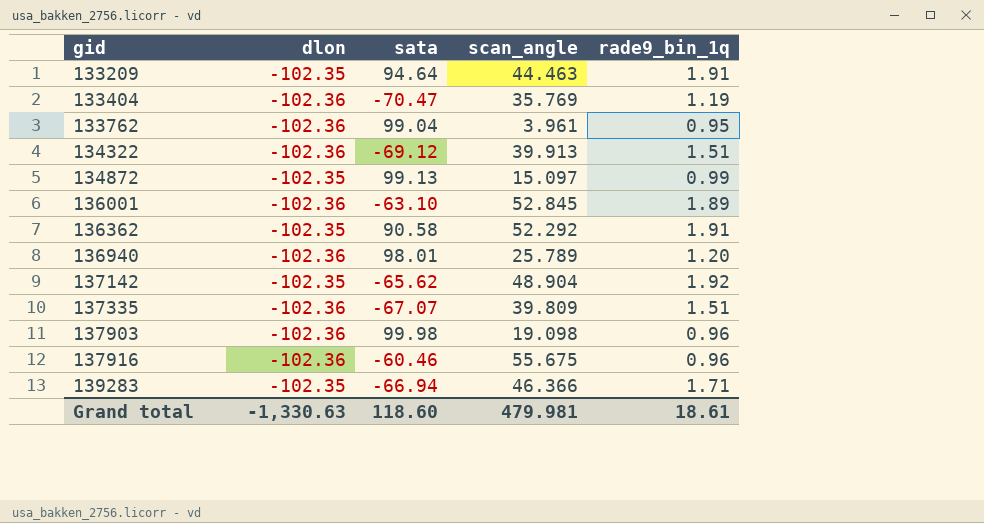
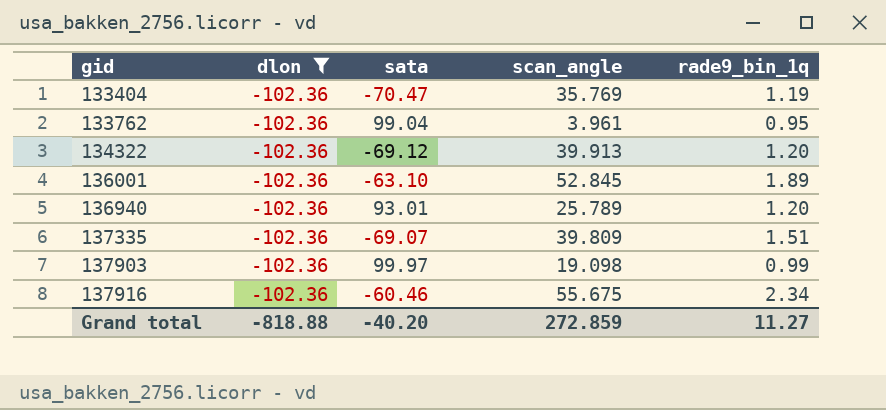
filter: none -> dlon = -102.36
134322 | rade9_bin_1q: 1.51 -> 1.20
136940 | sata: 98.01 -> 93.01
137335 | sata: -67.07 -> -69.07
137903 | sata: 99.98 -> 99.97
137903 | rade9_bin_1q: 0.96 -> 0.99
137916 | rade9_bin_1q: 0.96 -> 2.34
Grand total | dlon: -1,330.63 -> -818.88
Grand total | sata: 118.60 -> -40.20
Grand total | scan_angle: 479.981 -> 272.859
Grand total | rade9_bin_1q: 18.61 -> 11.27

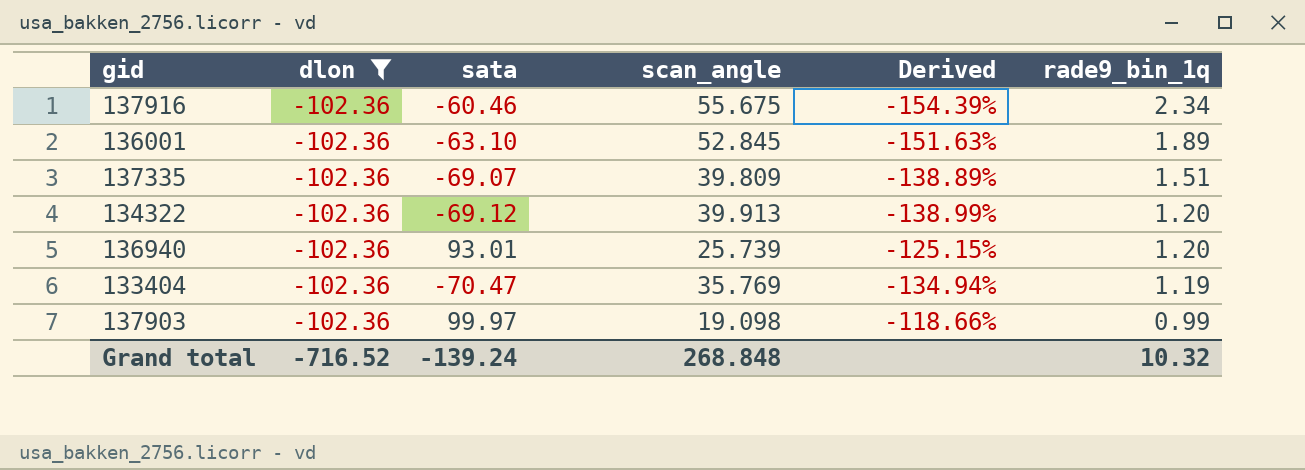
row order: gid ascending -> rade9_bin_1q descending
column Derived | formula: none -> ([scan_angle] - [dlon]) / [dlon]
row 133762: -102.36 | 99.04 | 3.961 | 0.95 -> none
136940 | scan_angle: 25.789 -> 25.739
Grand total | dlon: -818.88 -> -716.52
Grand total | sata: -40.20 -> -139.24
Grand total | scan_angle: 272.859 -> 268.848
Grand total | rade9_bin_1q: 11.27 -> 10.32

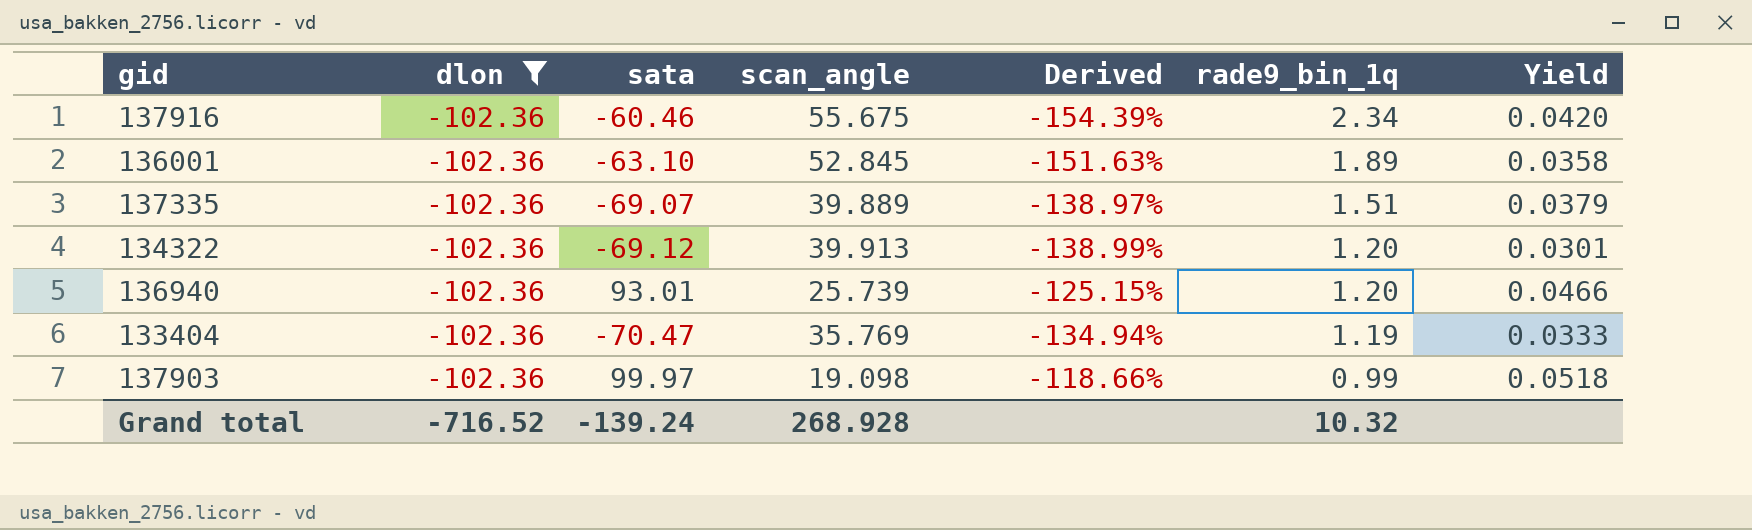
column Yield | formula: none -> [rade9_bin_1q] / [scan_angle]
137335 | scan_angle: 39.809 -> 39.889
137335 | Derived: -138.89% -> -138.97%
Grand total | scan_angle: 268.848 -> 268.928

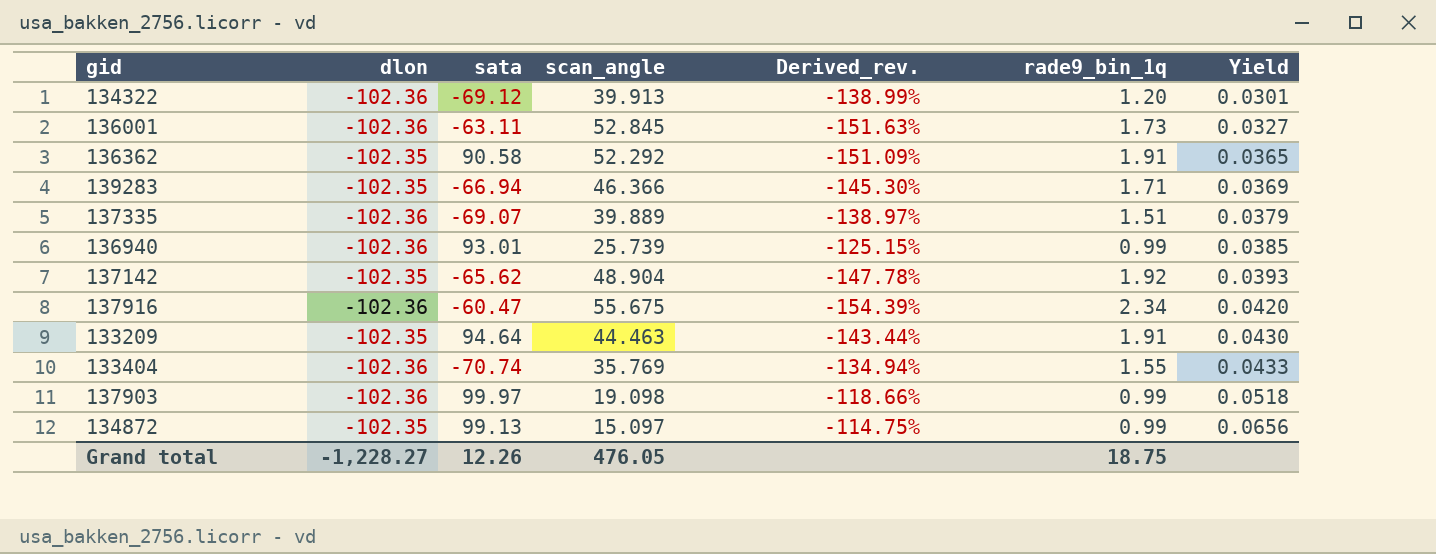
filter: dlon = -102.36 -> none
row order: rade9_bin_1q descending -> Yield ascending
column name: Derived -> Derived_rev.
136001 | sata: -63.10 -> -63.11
136001 | rade9_bin_1q: 1.89 -> 1.73
136001 | Yield: 0.0358 -> 0.0327
136940 | rade9_bin_1q: 1.20 -> 0.99
136940 | Yield: 0.0466 -> 0.0385
137916 | sata: -60.46 -> -60.47
133404 | sata: -70.47 -> -70.74
133404 | rade9_bin_1q: 1.19 -> 1.55
133404 | Yield: 0.0333 -> 0.0433
Grand total | dlon: -716.52 -> -1,228.27
Grand total | sata: -139.24 -> 12.26
Grand total | scan_angle: 268.928 -> 476.05
Grand total | rade9_bin_1q: 10.32 -> 18.75

